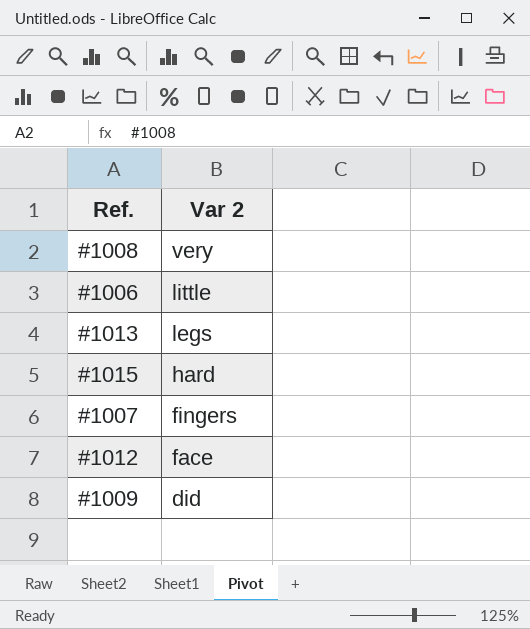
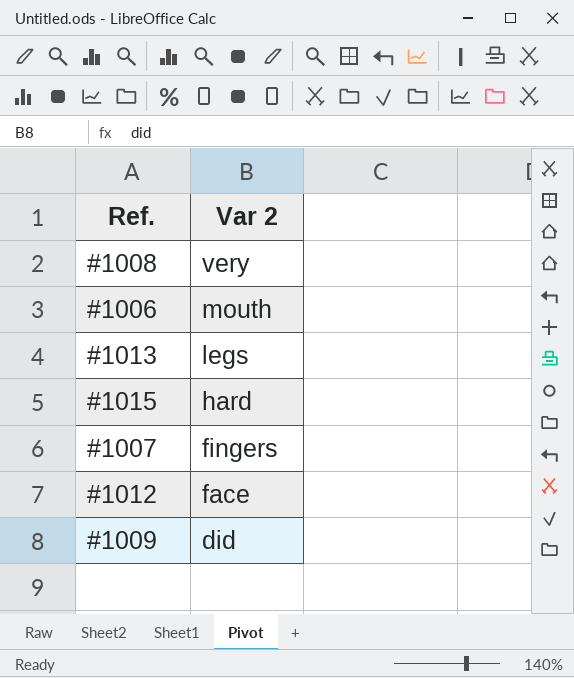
#1006 | Var 2: little -> mouth

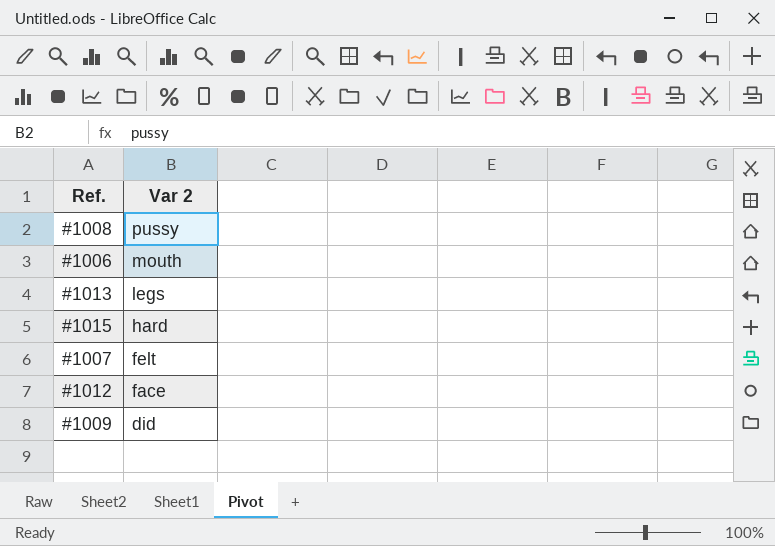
#1008 | Var 2: very -> pussy
#1007 | Var 2: fingers -> felt

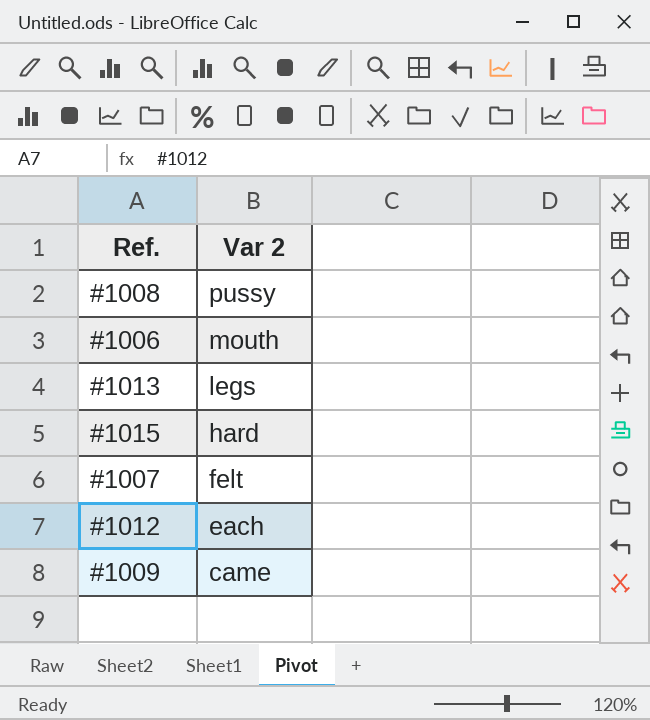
#1012 | Var 2: face -> each
#1009 | Var 2: did -> came

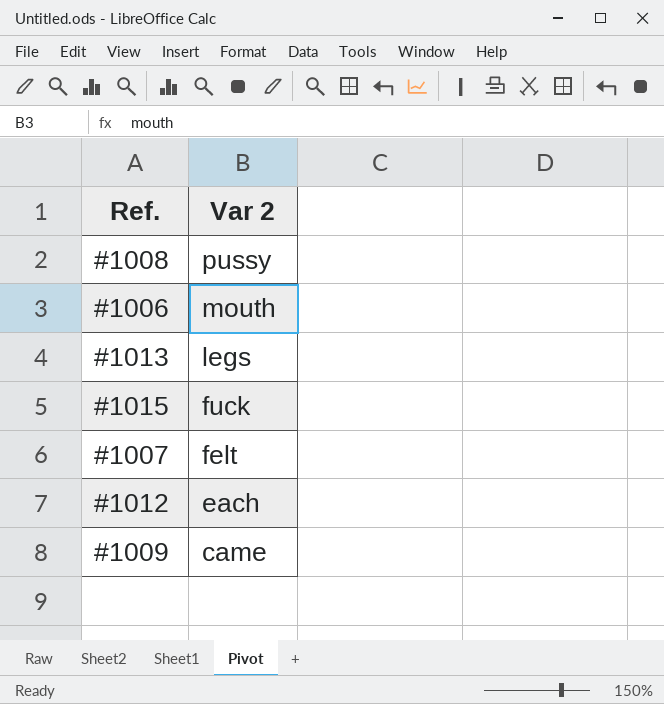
#1015 | Var 2: hard -> fuck

